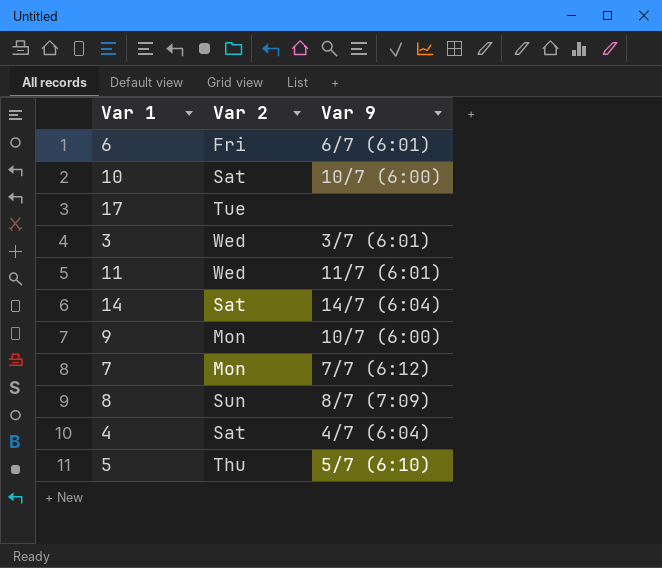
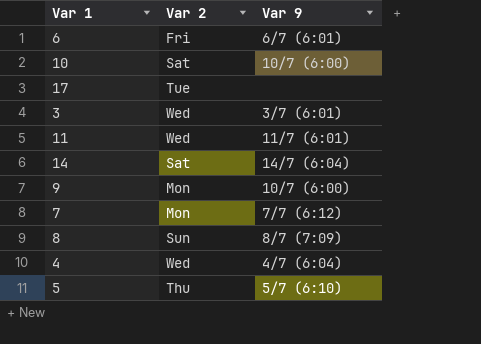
4 | Var 2: Sat -> Wed

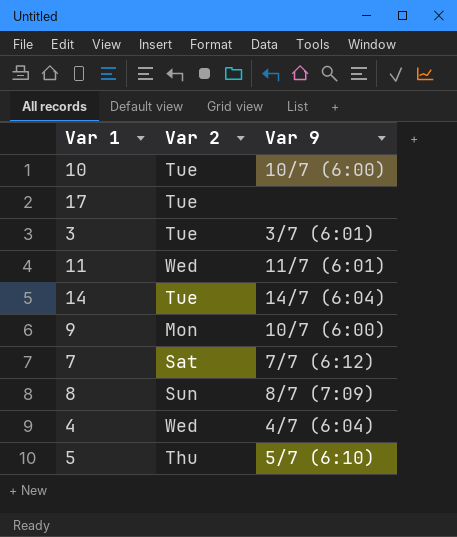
row 6: Fri | 6/7 (6:01) -> none
10 | Var 2: Sat -> Tue
3 | Var 2: Wed -> Tue
14 | Var 2: Sat -> Tue
7 | Var 2: Mon -> Sat

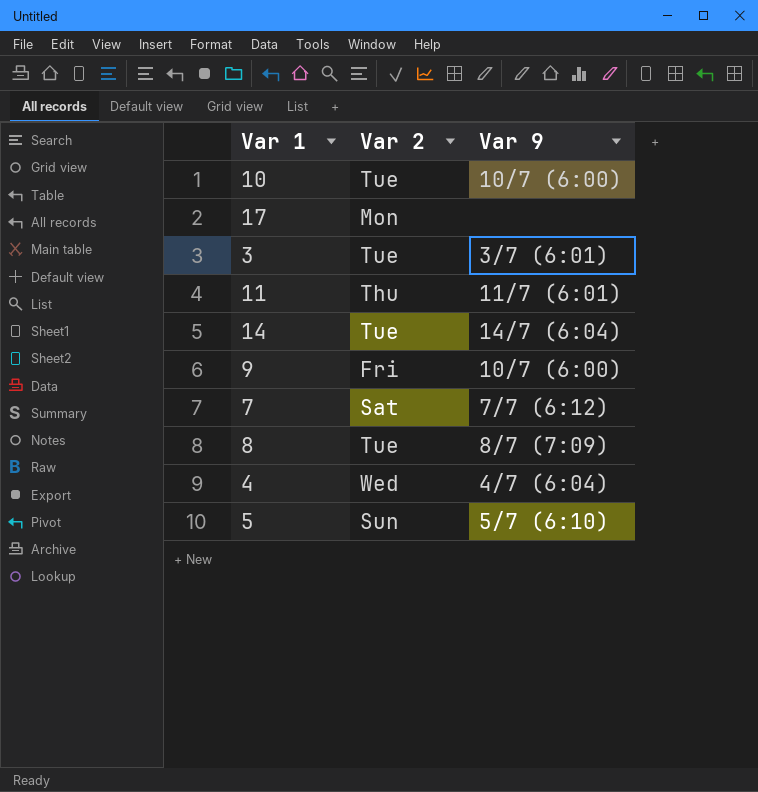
17 | Var 2: Tue -> Mon
11 | Var 2: Wed -> Thu
9 | Var 2: Mon -> Fri
8 | Var 2: Sun -> Tue
5 | Var 2: Thu -> Sun

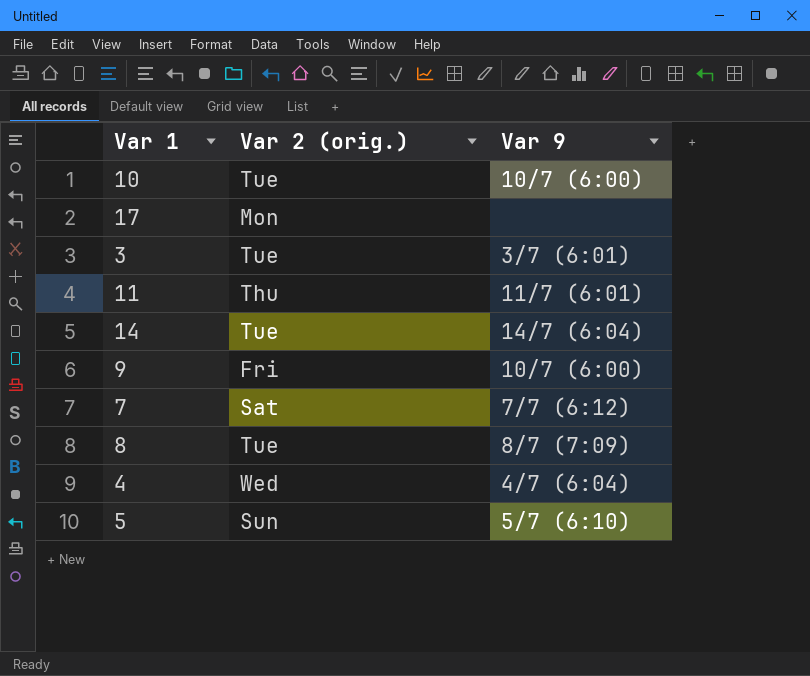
column name: Var 2 -> Var 2 (orig.)

